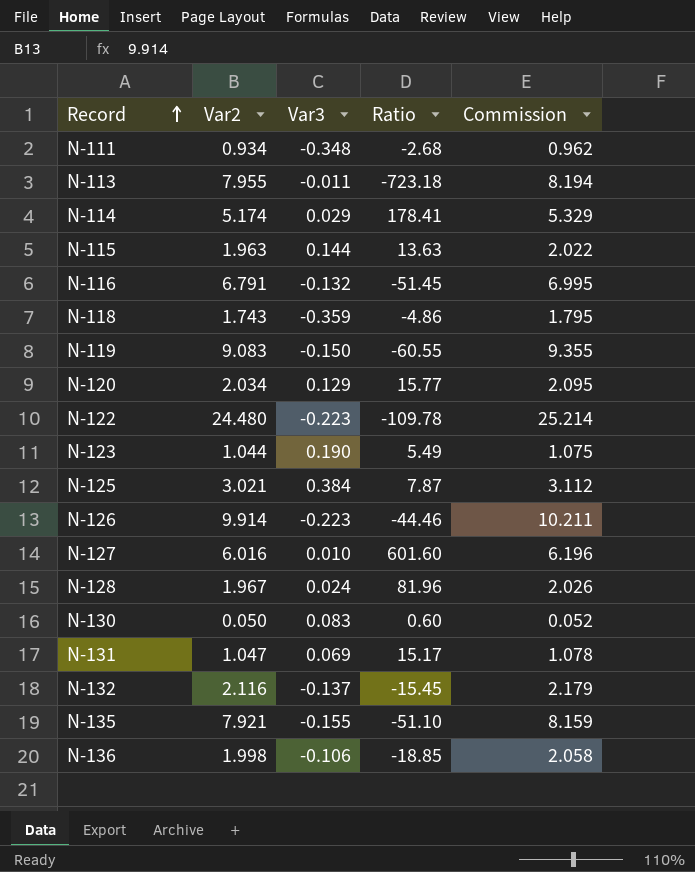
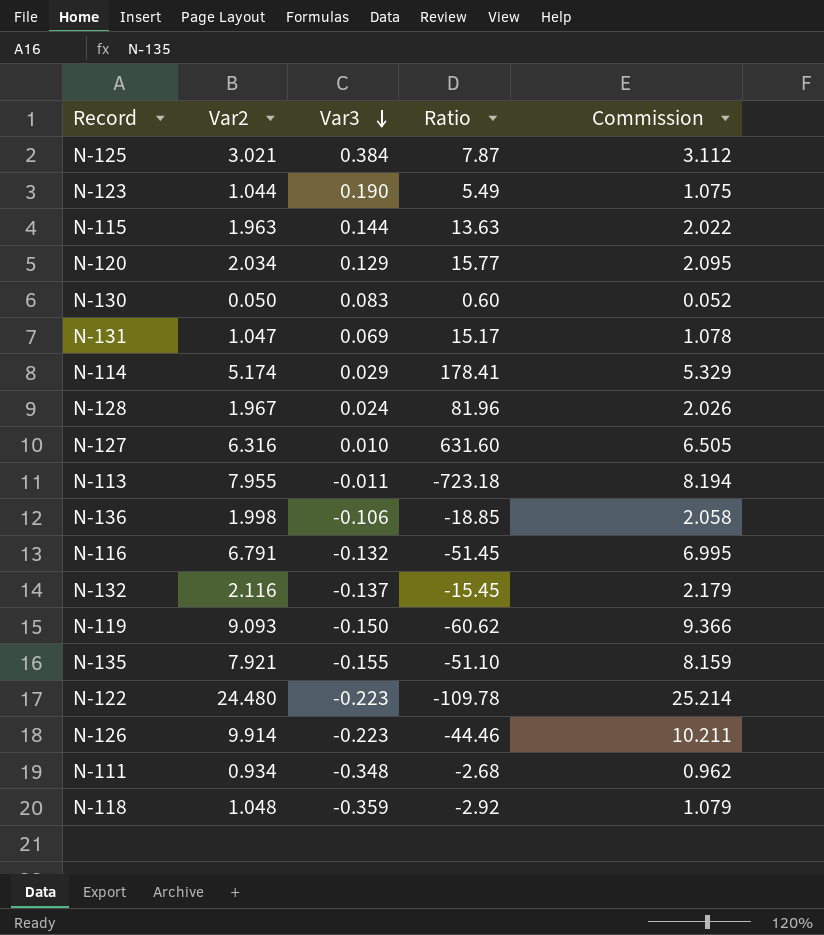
row order: Record ascending -> Var3 descending
N-127 | Var2: 6.016 -> 6.316
N-127 | Ratio: 601.60 -> 631.60
N-127 | Commission: 6.196 -> 6.505
N-119 | Var2: 9.083 -> 9.093
N-119 | Ratio: -60.55 -> -60.62
N-119 | Commission: 9.355 -> 9.366
N-118 | Var2: 1.743 -> 1.048
N-118 | Ratio: -4.86 -> -2.92
N-118 | Commission: 1.795 -> 1.079

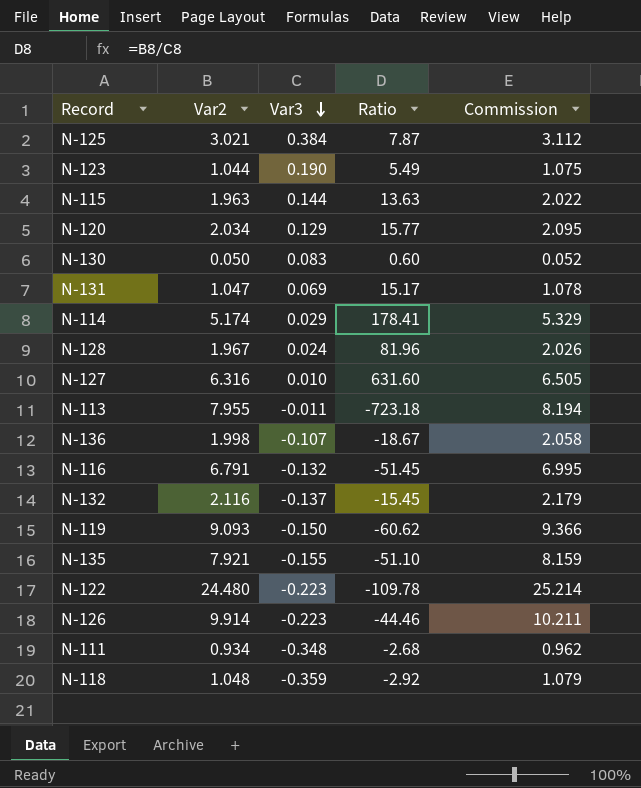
N-136 | Var3: -0.106 -> -0.107
N-136 | Ratio: -18.85 -> -18.67

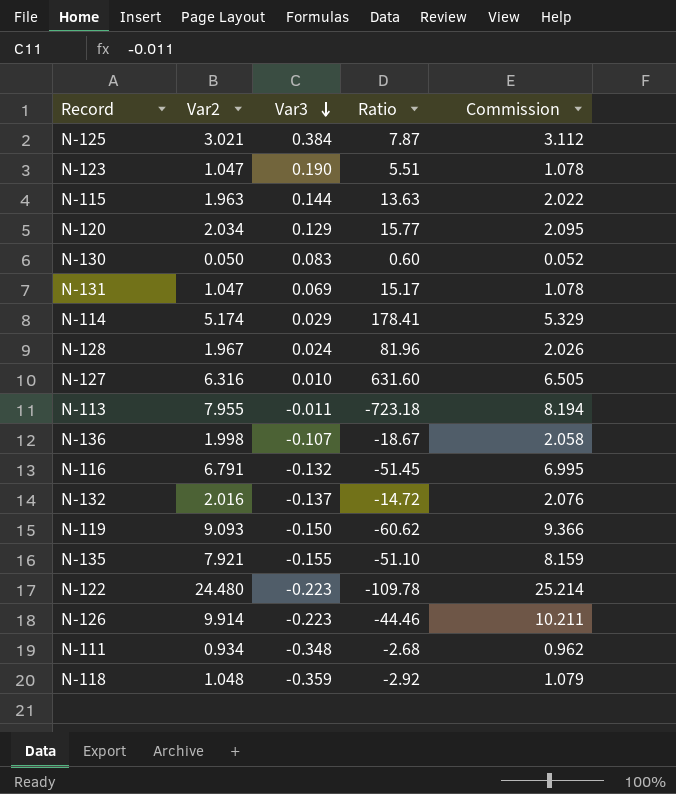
N-123 | Var2: 1.044 -> 1.047
N-123 | Ratio: 5.49 -> 5.51
N-123 | Commission: 1.075 -> 1.078
N-132 | Var2: 2.116 -> 2.016
N-132 | Ratio: -15.45 -> -14.72
N-132 | Commission: 2.179 -> 2.076

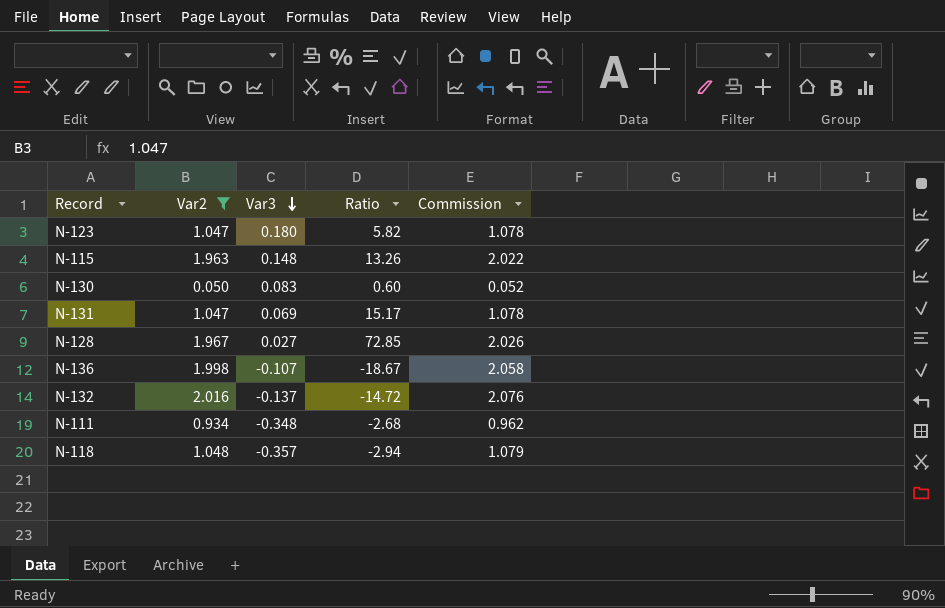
filter: none -> Var2 <= 2.016
N-123 | Var3: 0.190 -> 0.180
N-123 | Ratio: 5.51 -> 5.82
N-115 | Var3: 0.144 -> 0.148
N-115 | Ratio: 13.63 -> 13.26
N-128 | Var3: 0.024 -> 0.027
N-128 | Ratio: 81.96 -> 72.85
N-118 | Var3: -0.359 -> -0.357
N-118 | Ratio: -2.92 -> -2.94

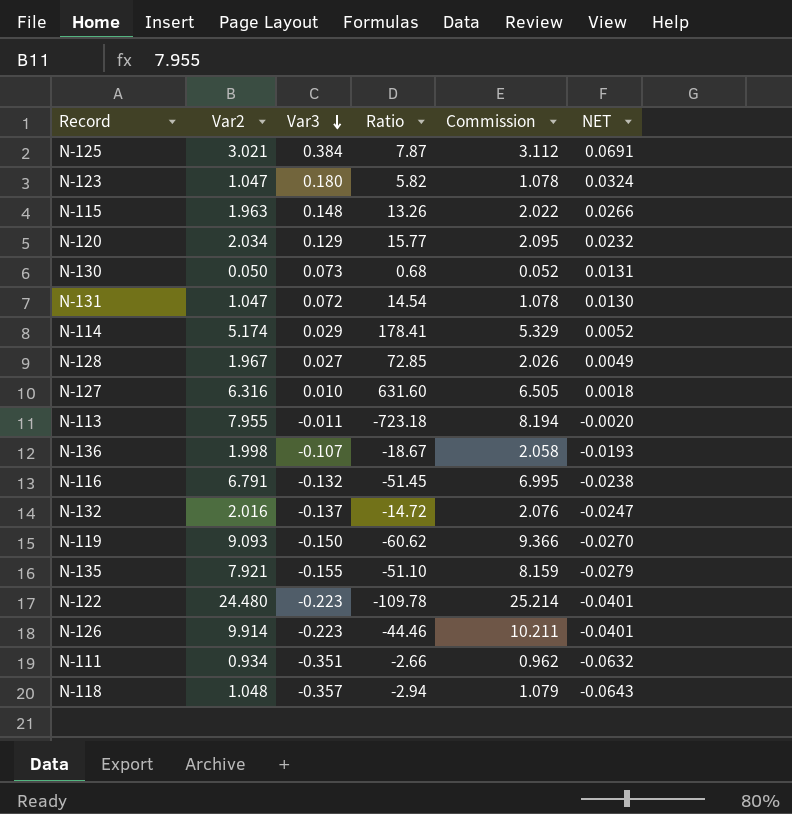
filter: Var2 <= 2.016 -> none
column NET | formula: none -> [Var3] * 0.18
N-130 | Var3: 0.083 -> 0.073
N-130 | Ratio: 0.60 -> 0.68
N-131 | Var3: 0.069 -> 0.072
N-131 | Ratio: 15.17 -> 14.54
N-111 | Var3: -0.348 -> -0.351
N-111 | Ratio: -2.68 -> -2.66

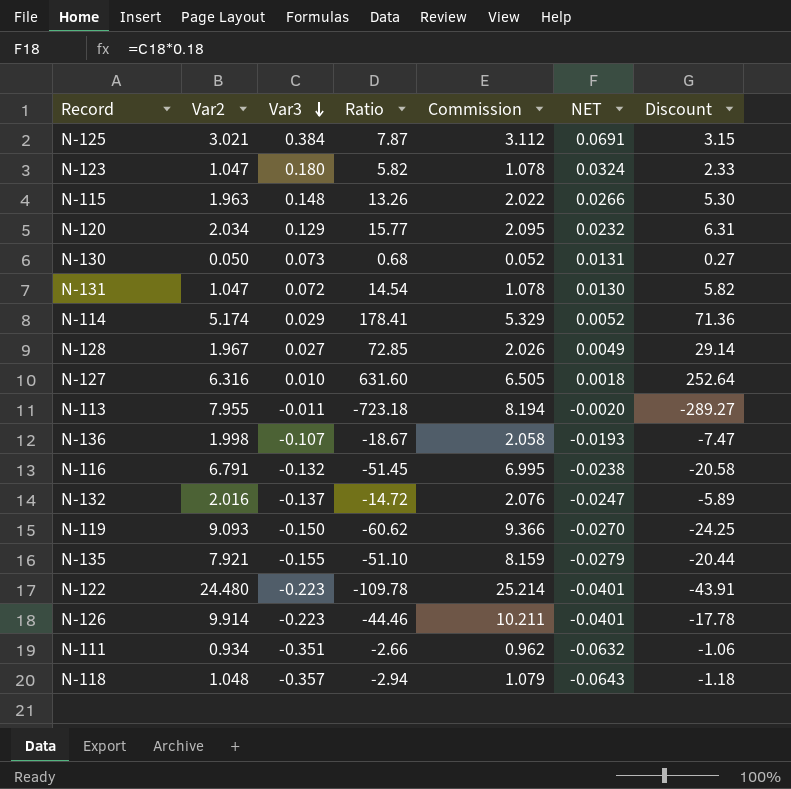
column Discount | formula: none -> [Ratio] * 0.4

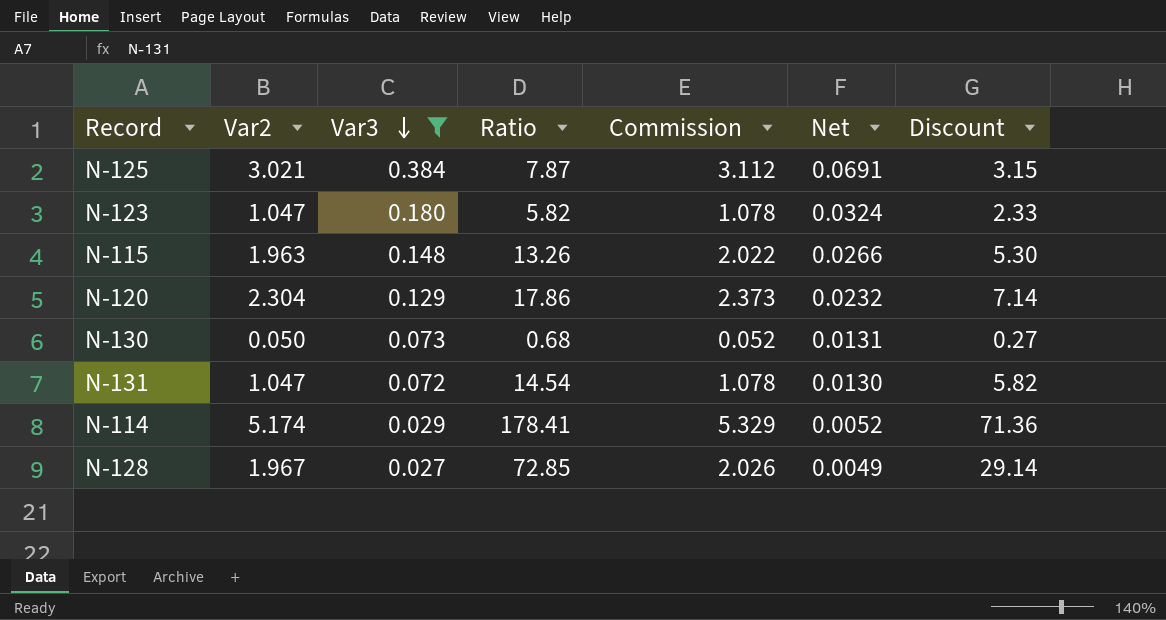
filter: none -> Var3 >= 0.027
column name: NET -> Net
N-120 | Var2: 2.034 -> 2.304
N-120 | Ratio: 15.77 -> 17.86
N-120 | Commission: 2.095 -> 2.373
N-120 | Discount: 6.31 -> 7.14

